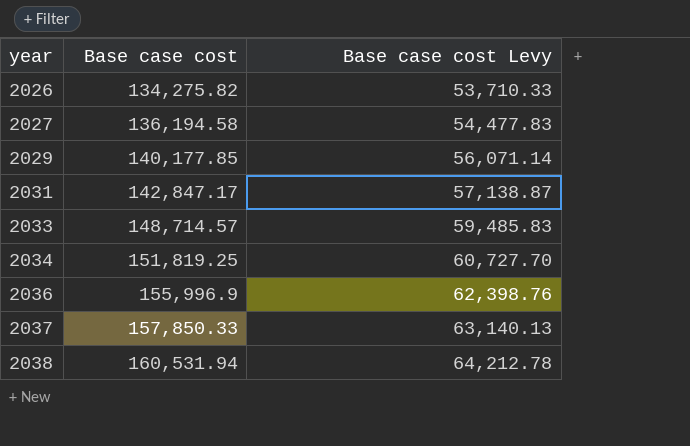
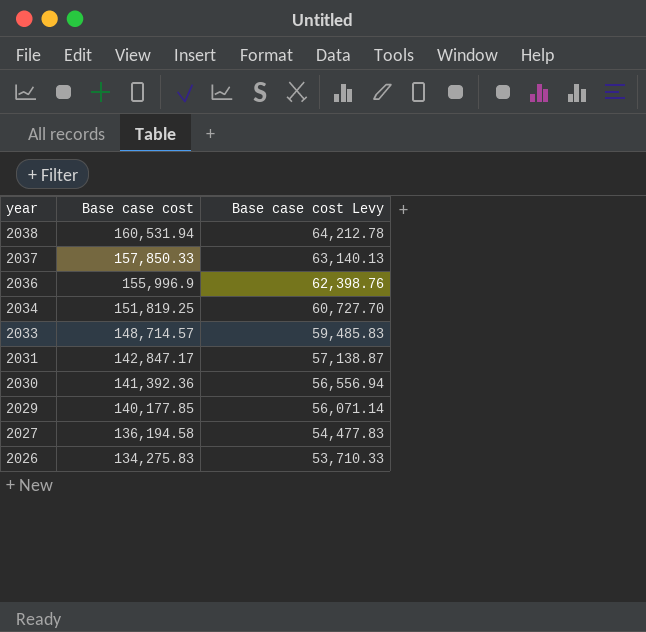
row order: year ascending -> year descending
row 2030: none -> 141,392.36 | 56,556.94
2026 | Base case cost: 134,275.82 -> 134,275.83

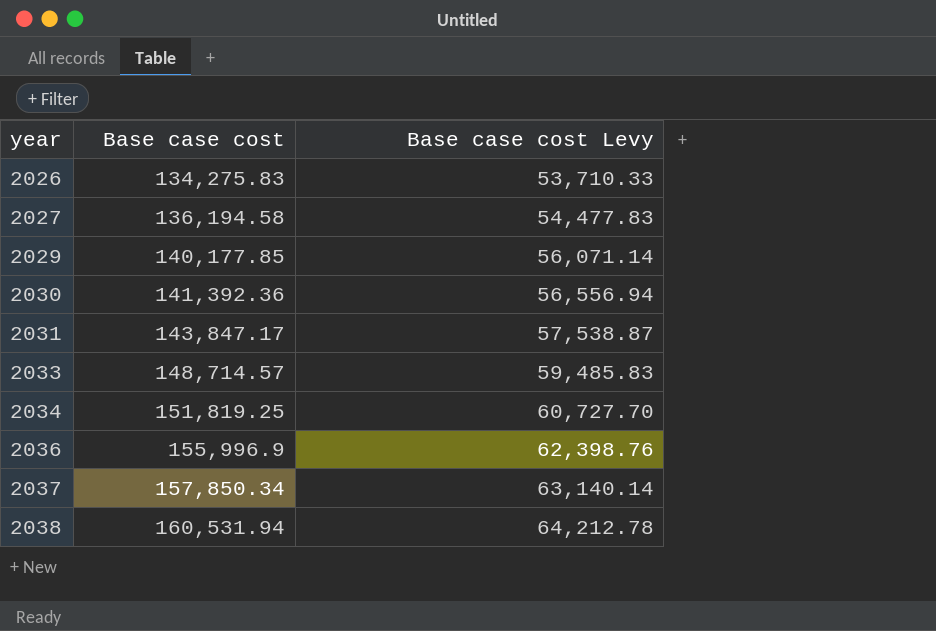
row order: year descending -> year ascending
2031 | Base case cost: 142,847.17 -> 143,847.17
2031 | Base case cost Levy: 57,138.87 -> 57,538.87
2037 | Base case cost: 157,850.33 -> 157,850.34
2037 | Base case cost Levy: 63,140.13 -> 63,140.14

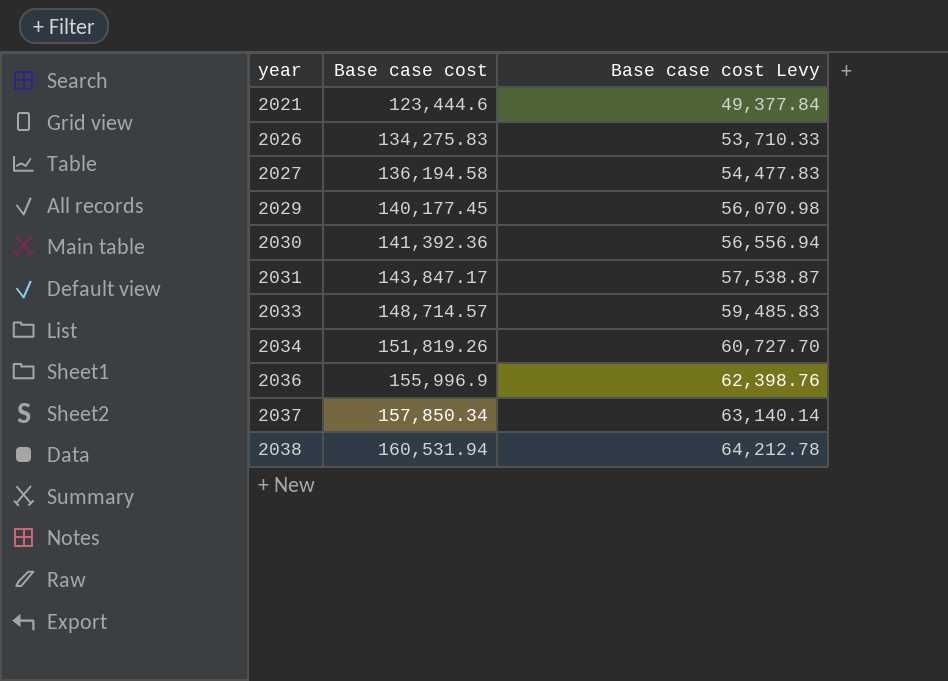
row 2021: none -> 123,444.6 | 49,377.84
2029 | Base case cost: 140,177.85 -> 140,177.45
2029 | Base case cost Levy: 56,071.14 -> 56,070.98
2034 | Base case cost: 151,819.25 -> 151,819.26

